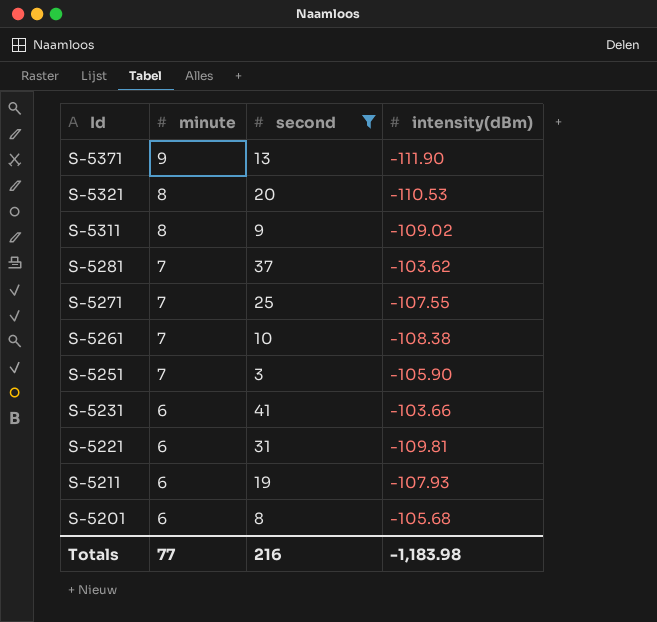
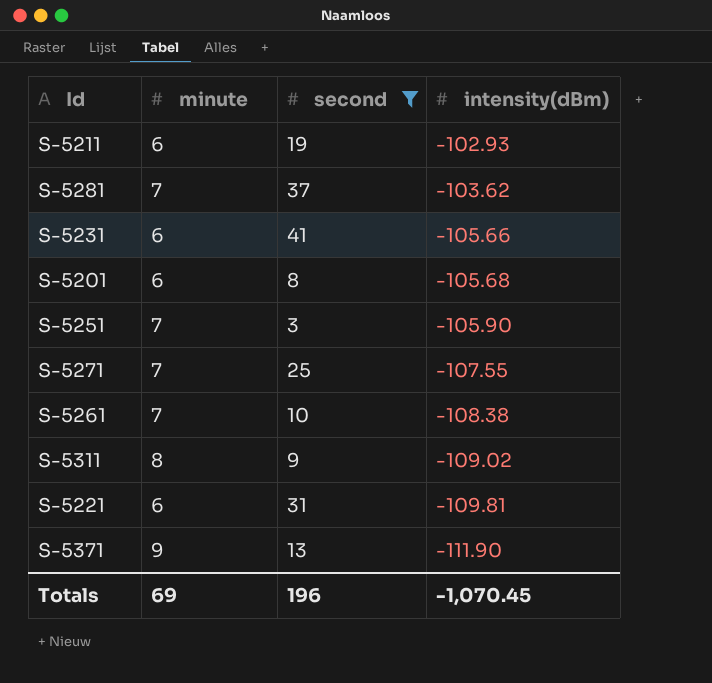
row order: Id descending -> intensity(dBm) descending
row S-5321: 8 | 20 | -110.53 -> none
S-5211 | intensity(dBm): -107.93 -> -102.93
S-5231 | intensity(dBm): -103.66 -> -105.66
Totals | minute: 77 -> 69
Totals | second: 216 -> 196
Totals | intensity(dBm): -1,183.98 -> -1,070.45

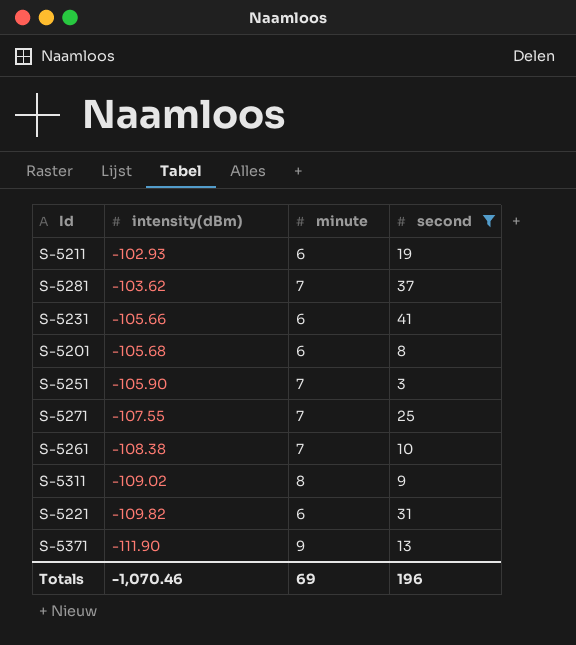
column intensity(dBm) | position: 4 -> 2
S-5221 | intensity(dBm): -109.81 -> -109.82
Totals | intensity(dBm): -1,070.45 -> -1,070.46

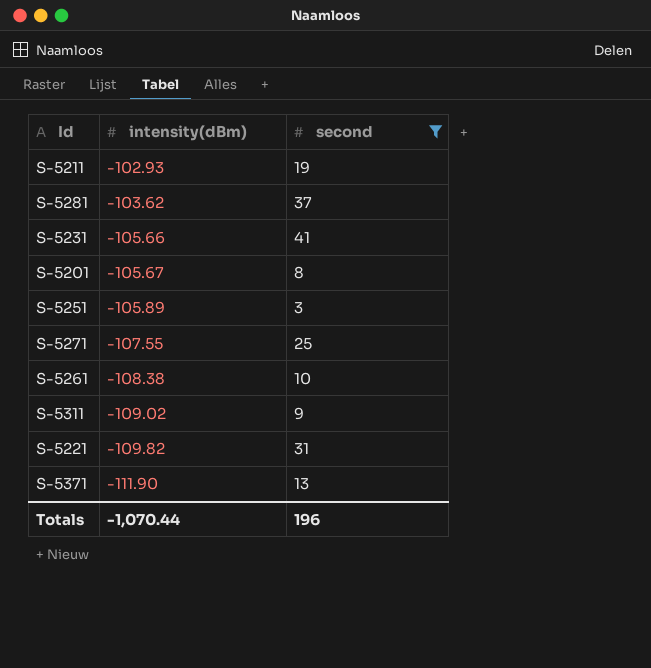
column minute | position: 3 -> none
S-5201 | intensity(dBm): -105.68 -> -105.67
S-5251 | intensity(dBm): -105.90 -> -105.89
Totals | intensity(dBm): -1,070.46 -> -1,070.44

